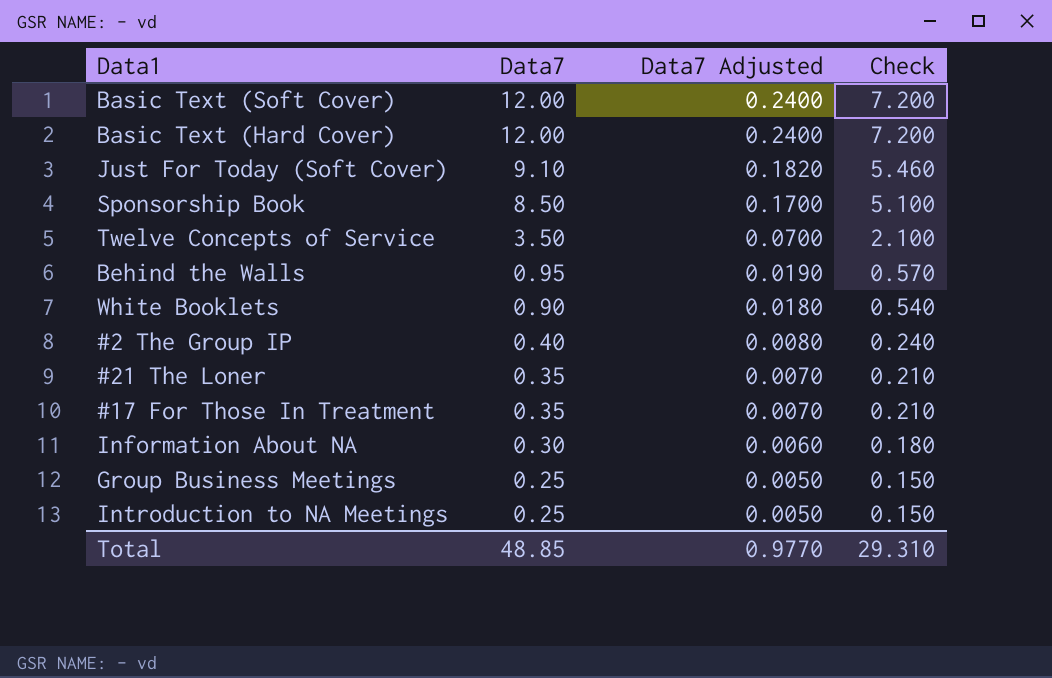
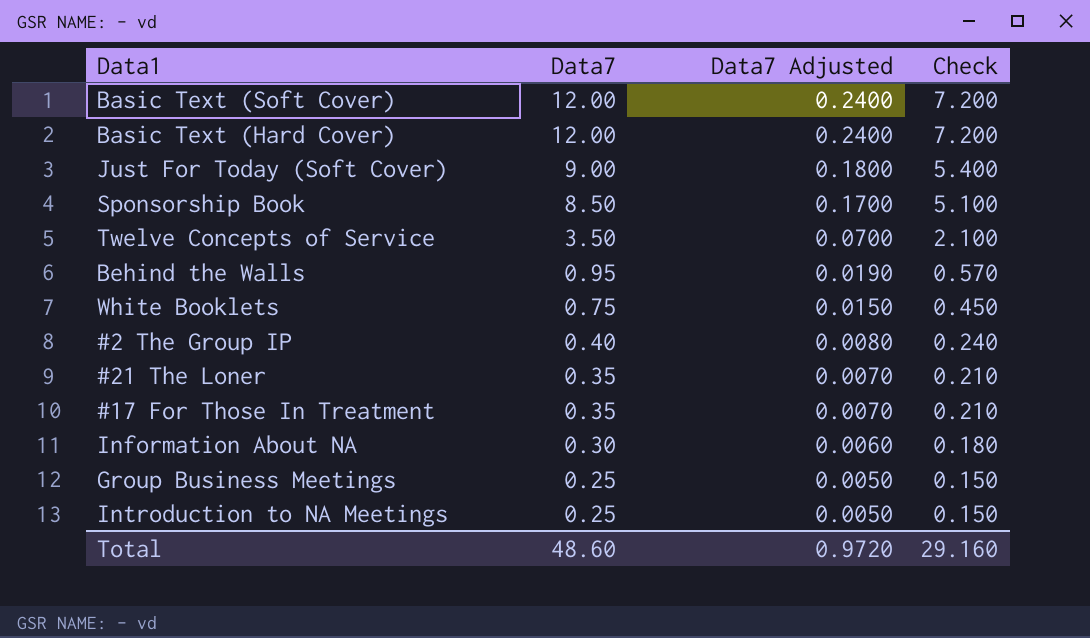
Just For Today (Soft Cover) | Data7: 9.10 -> 9.00
Just For Today (Soft Cover) | Data7 Adjusted: 0.1820 -> 0.1800
Just For Today (Soft Cover) | Check: 5.460 -> 5.400
White Booklets | Data7: 0.90 -> 0.75
White Booklets | Data7 Adjusted: 0.0180 -> 0.0150
White Booklets | Check: 0.540 -> 0.450
Total | Data7: 48.85 -> 48.60
Total | Data7 Adjusted: 0.9770 -> 0.9720
Total | Check: 29.310 -> 29.160

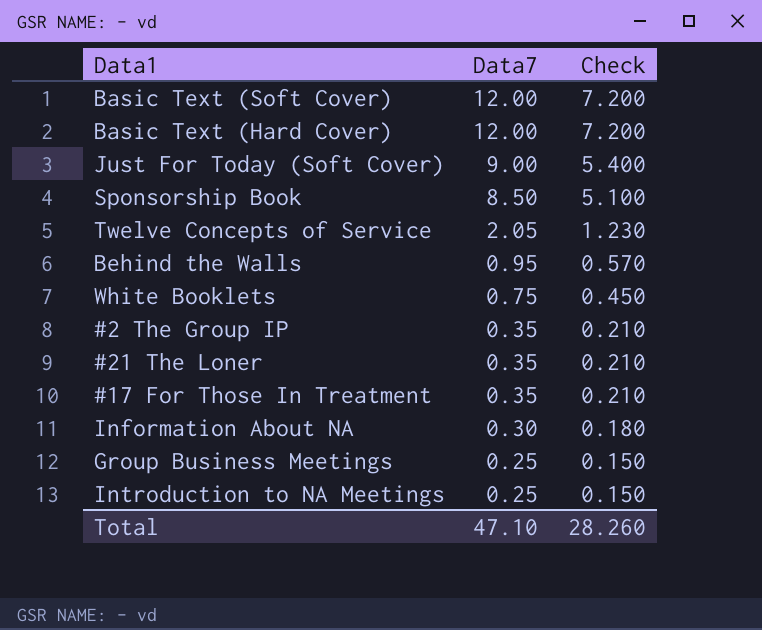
column Data7 Adjusted | formula: [Data7] * 0.02 -> none
Twelve Concepts of Service | Data7: 3.50 -> 2.05
Twelve Concepts of Service | Check: 2.100 -> 1.230
#2 The Group IP | Data7: 0.40 -> 0.35
#2 The Group IP | Check: 0.240 -> 0.210
Total | Data7: 48.60 -> 47.10
Total | Check: 29.160 -> 28.260

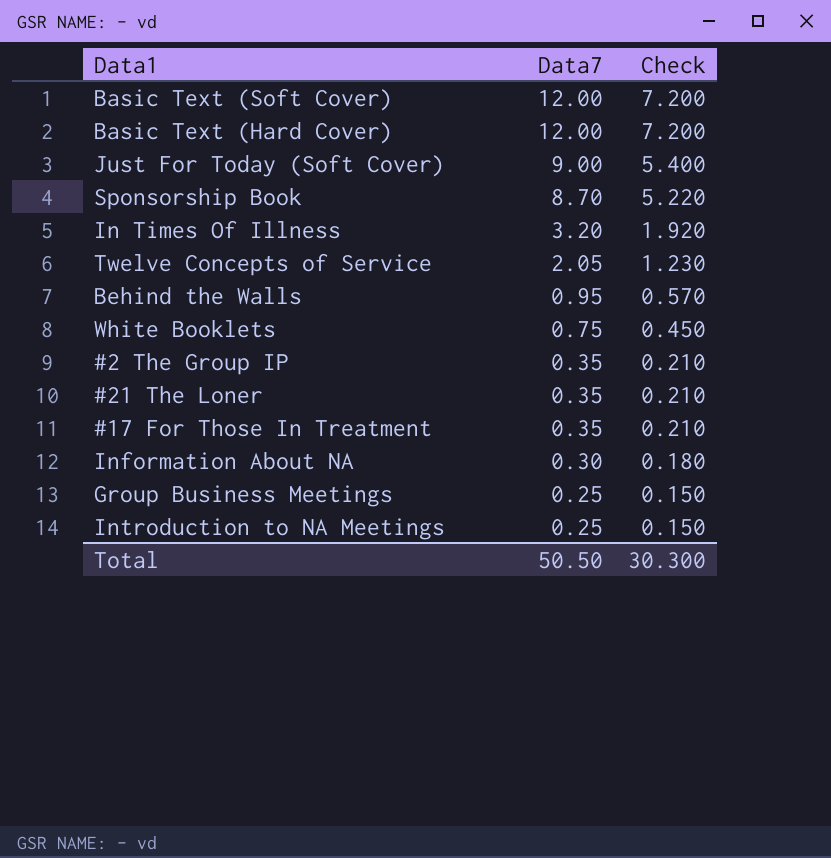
Sponsorship Book | Data7: 8.50 -> 8.70
Sponsorship Book | Check: 5.100 -> 5.220
row In Times Of Illness: none -> 3.20 | 1.920
Total | Data7: 47.10 -> 50.50
Total | Check: 28.260 -> 30.300

